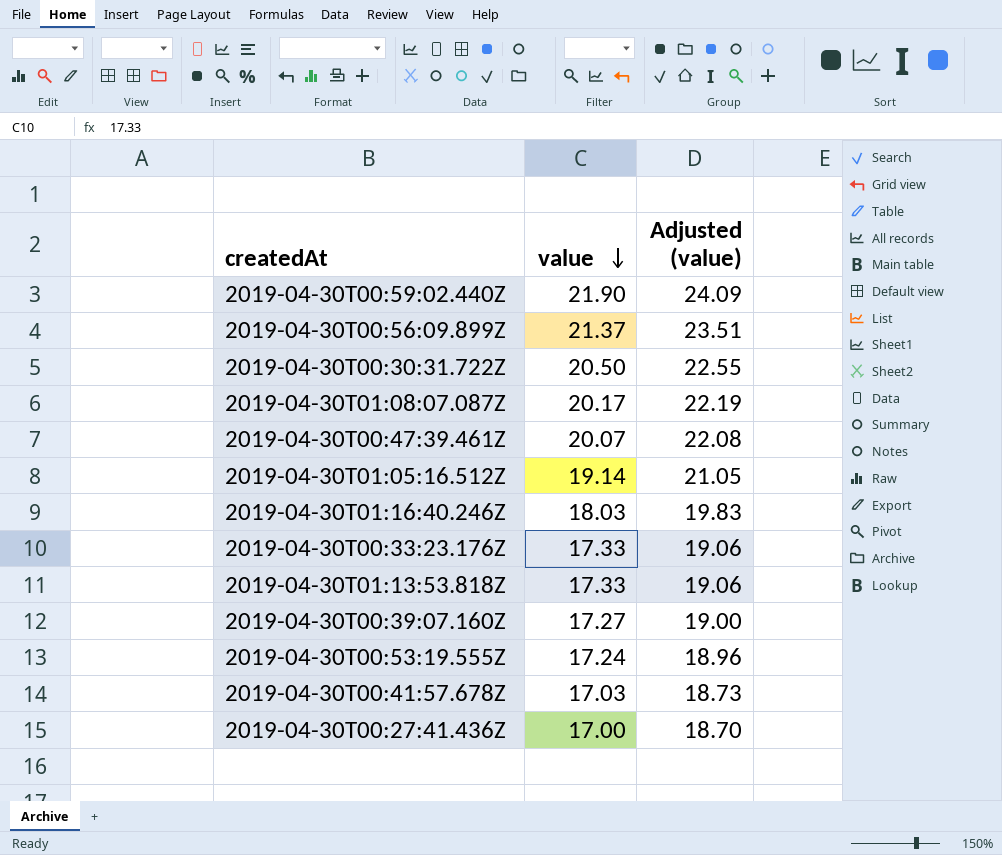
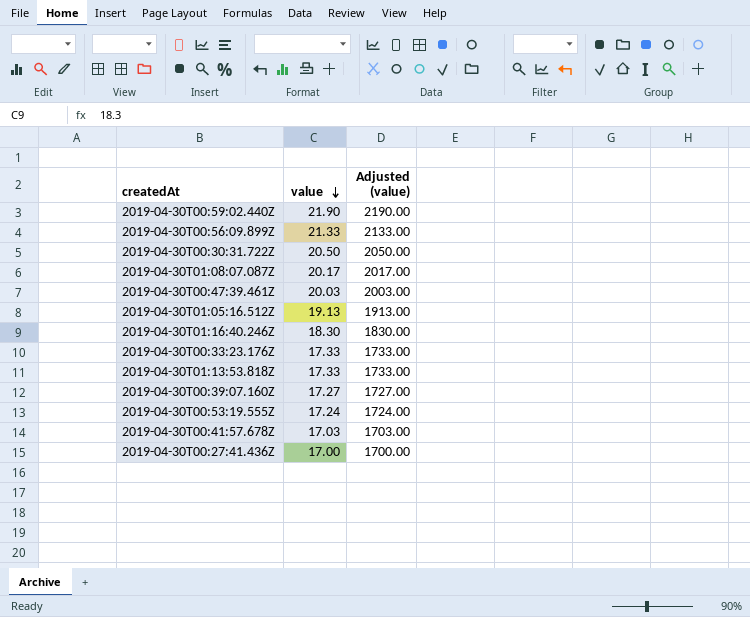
column Adjusted (value) | formula: [value] * 1.1 -> [value] * 100
2019-04-30T00:56:09.899Z | value: 21.37 -> 21.33
2019-04-30T00:47:39.461Z | value: 20.07 -> 20.03
2019-04-30T01:05:16.512Z | value: 19.14 -> 19.13
2019-04-30T01:16:40.246Z | value: 18.03 -> 18.30

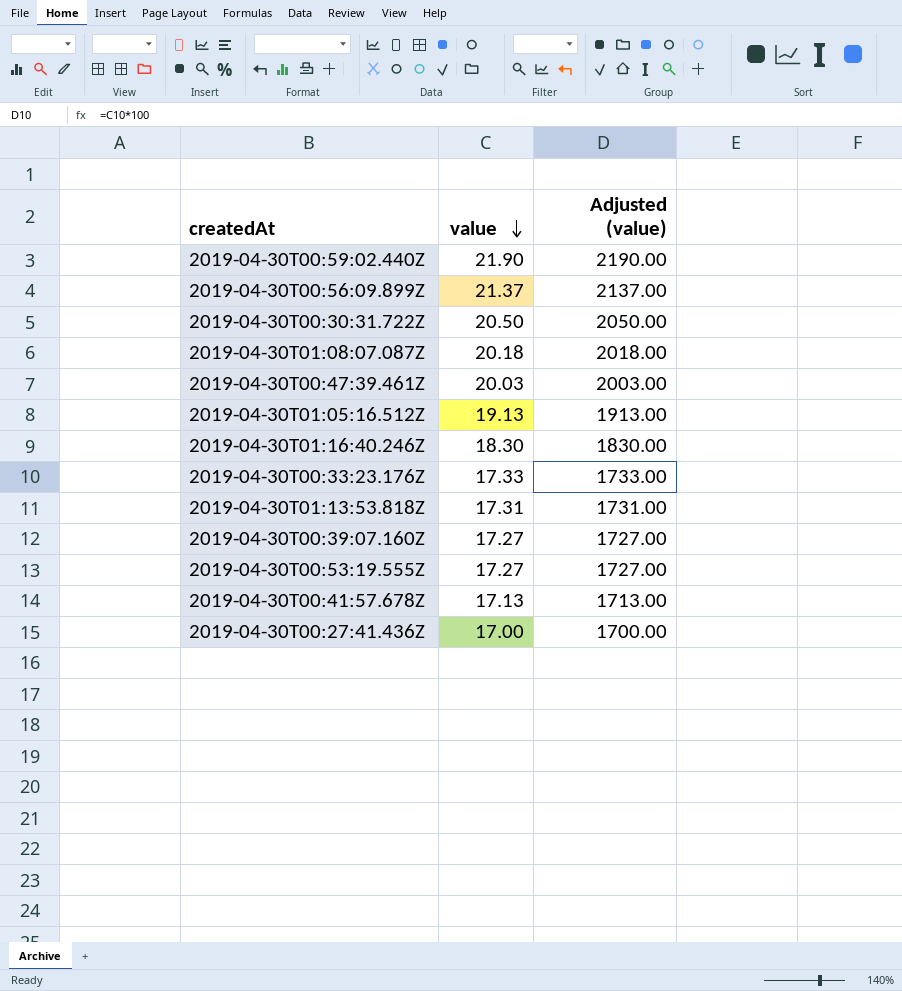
2019-04-30T00:56:09.899Z | value: 21.33 -> 21.37
2019-04-30T00:56:09.899Z | Adjusted (value): 2133.00 -> 2137.00
2019-04-30T01:08:07.087Z | value: 20.17 -> 20.18
2019-04-30T01:08:07.087Z | Adjusted (value): 2017.00 -> 2018.00
2019-04-30T01:13:53.818Z | value: 17.33 -> 17.31
2019-04-30T01:13:53.818Z | Adjusted (value): 1733.00 -> 1731.00
2019-04-30T00:53:19.555Z | value: 17.24 -> 17.27
2019-04-30T00:53:19.555Z | Adjusted (value): 1724.00 -> 1727.00
2019-04-30T00:41:57.678Z | value: 17.03 -> 17.13
2019-04-30T00:41:57.678Z | Adjusted (value): 1703.00 -> 1713.00

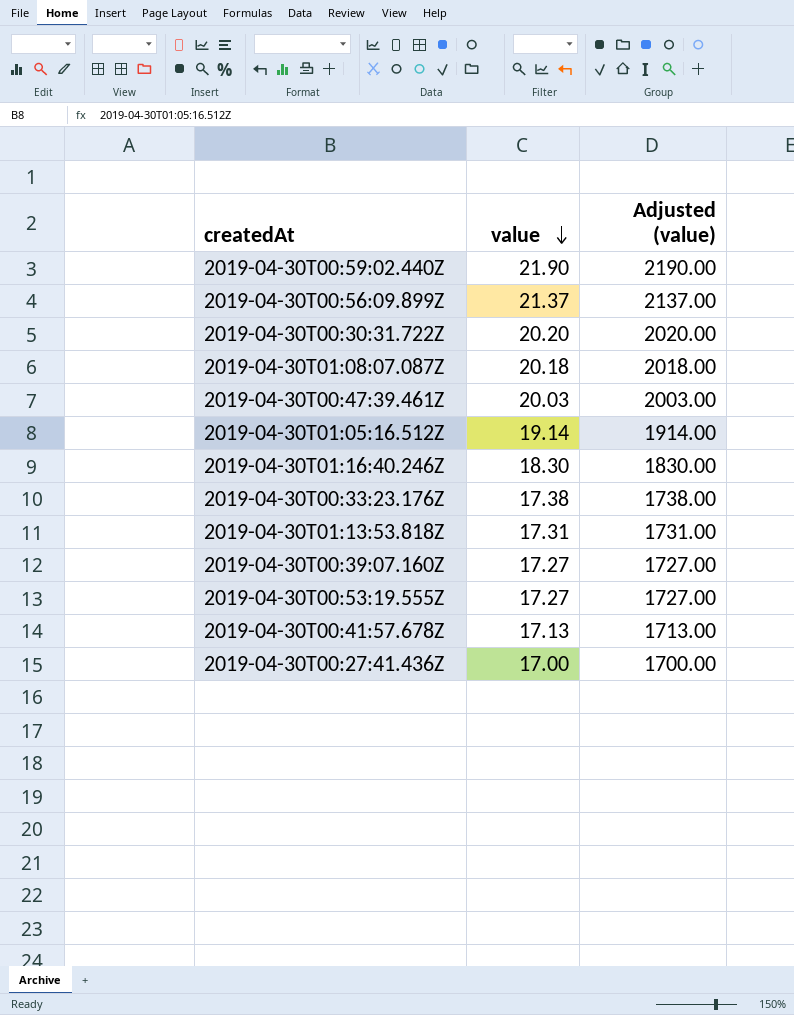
2019-04-30T00:30:31.722Z | value: 20.50 -> 20.20
2019-04-30T00:30:31.722Z | Adjusted (value): 2050.00 -> 2020.00
2019-04-30T01:05:16.512Z | value: 19.13 -> 19.14
2019-04-30T01:05:16.512Z | Adjusted (value): 1913.00 -> 1914.00
2019-04-30T00:33:23.176Z | value: 17.33 -> 17.38
2019-04-30T00:33:23.176Z | Adjusted (value): 1733.00 -> 1738.00

